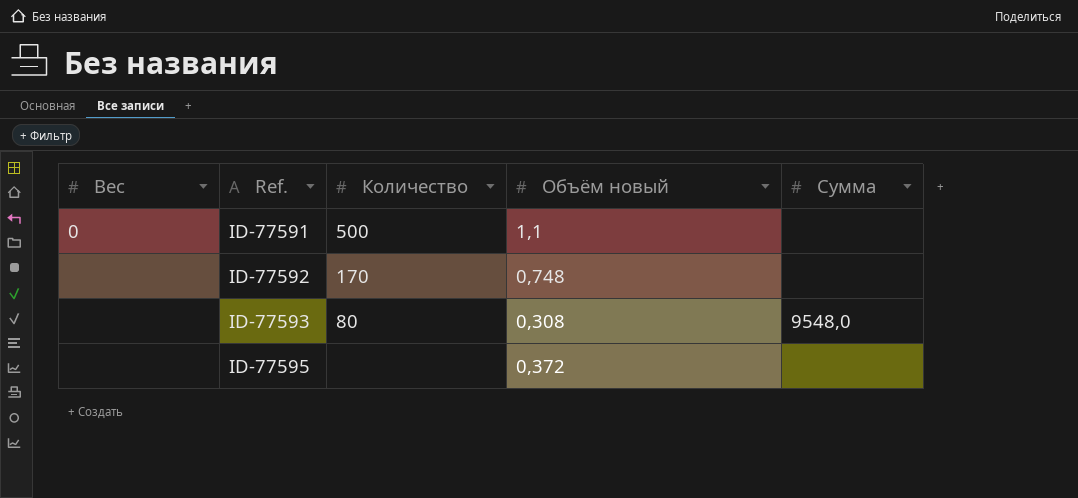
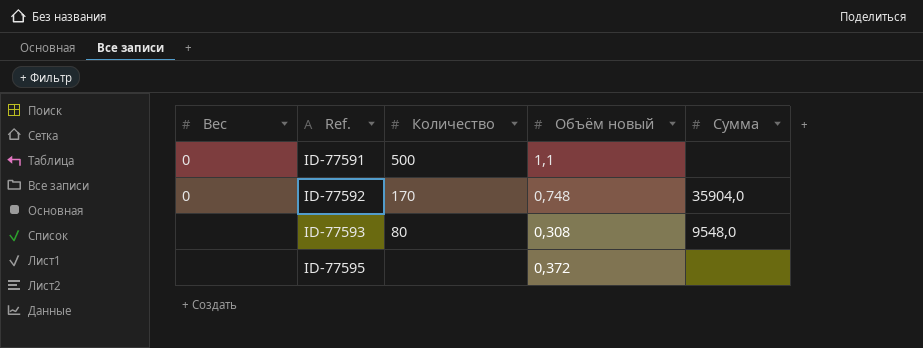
ID-77592 | Вес: none -> 0
ID-77592 | Сумма: none -> 35904,0

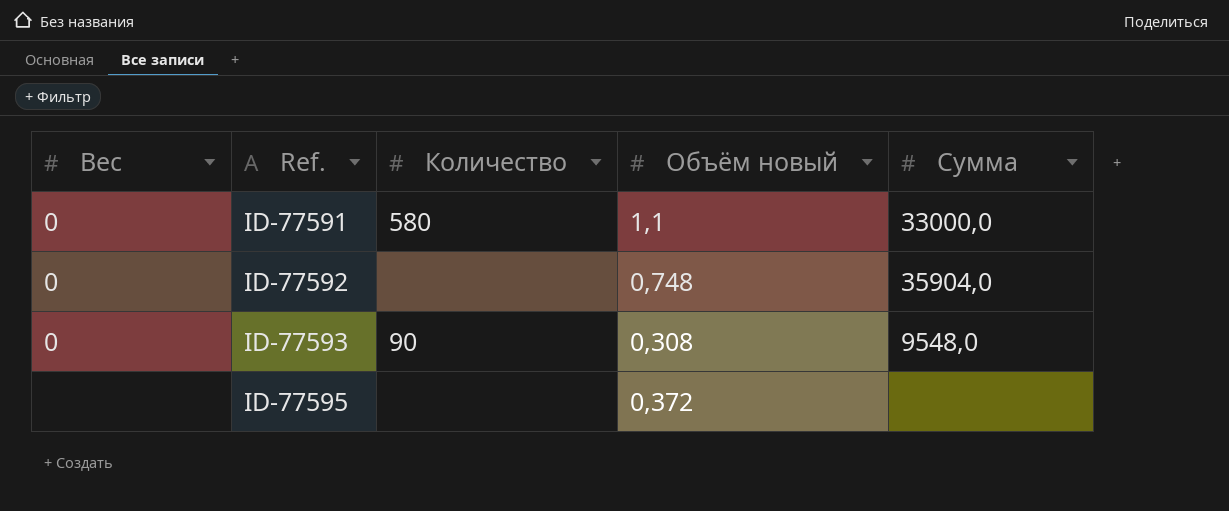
ID-77591 | Количество: 500 -> 580
ID-77591 | Сумма: none -> 33000,0
ID-77592 | Количество: 170 -> none
ID-77593 | Вес: none -> 0
ID-77593 | Количество: 80 -> 90

